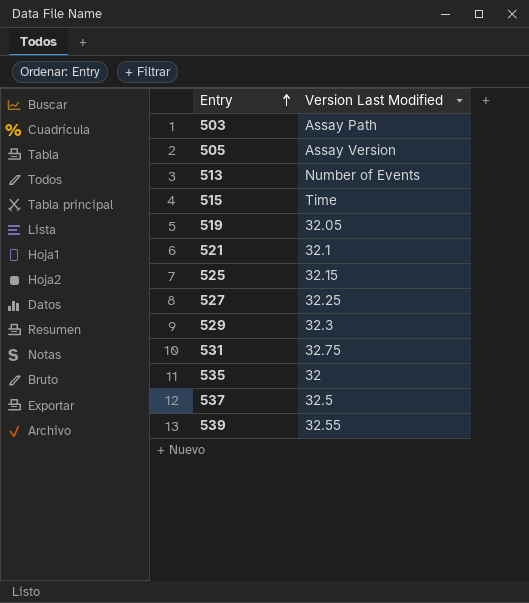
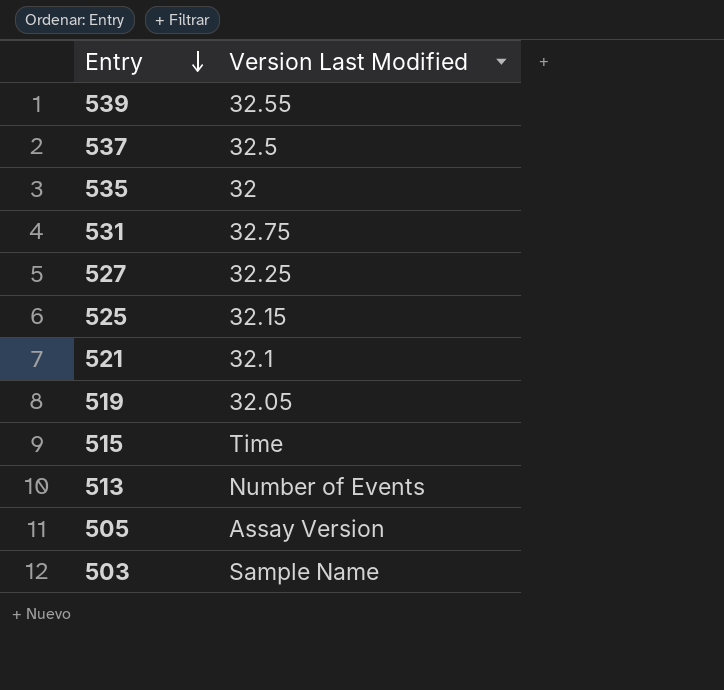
row order: Entry ascending -> Entry descending
row 529: 32.3 -> none
503 | Version Last Modified: Assay Path -> Sample Name

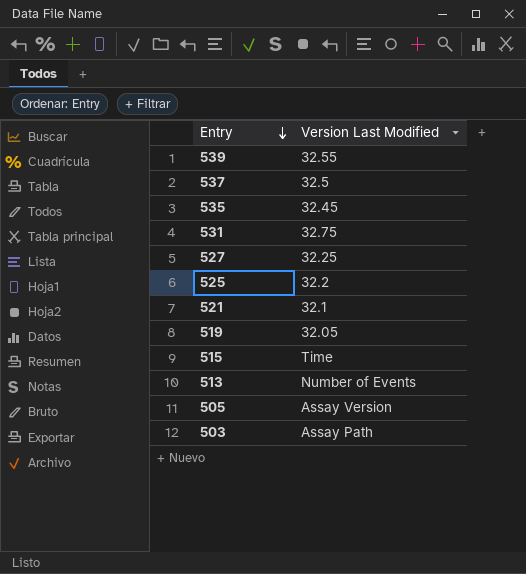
535 | Version Last Modified: 32 -> 32.45
525 | Version Last Modified: 32.15 -> 32.2
503 | Version Last Modified: Sample Name -> Assay Path

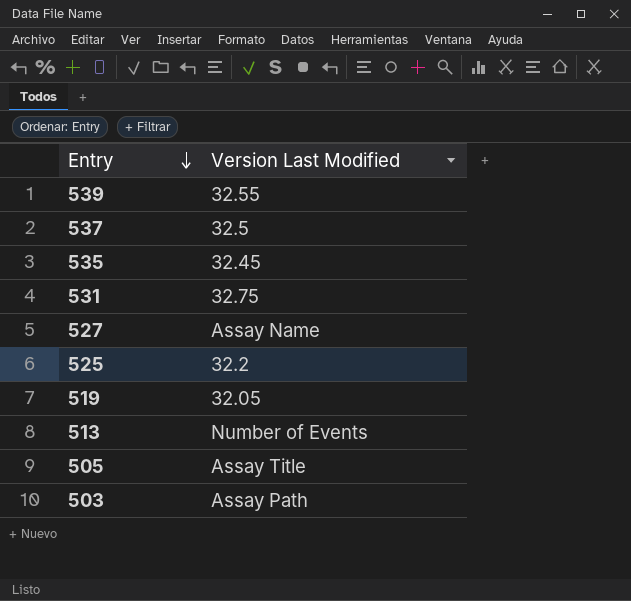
row 521: 32.1 -> none
row 515: Time -> none
527 | Version Last Modified: 32.25 -> Assay Name
505 | Version Last Modified: Assay Version -> Assay Title

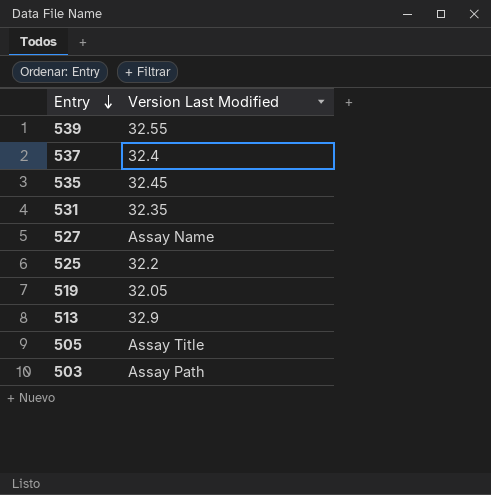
537 | Version Last Modified: 32.5 -> 32.4
531 | Version Last Modified: 32.75 -> 32.35
513 | Version Last Modified: Number of Events -> 32.9

